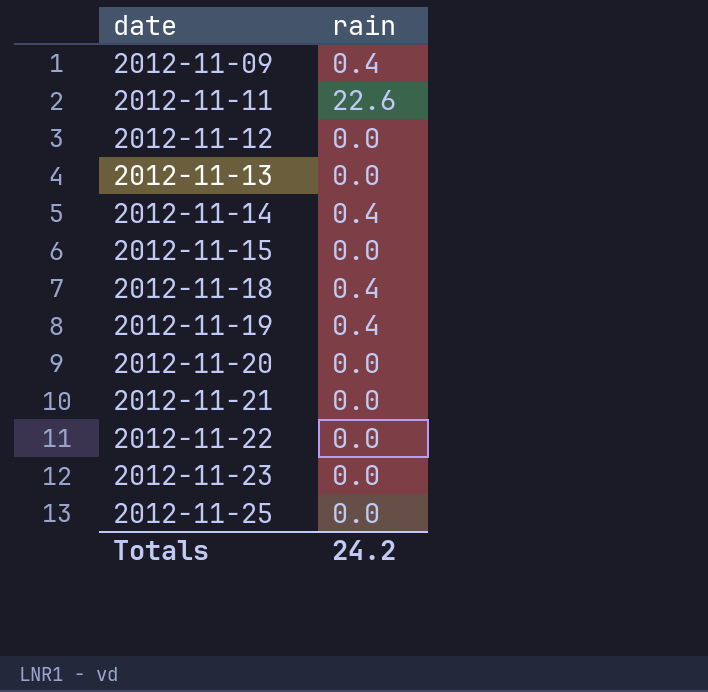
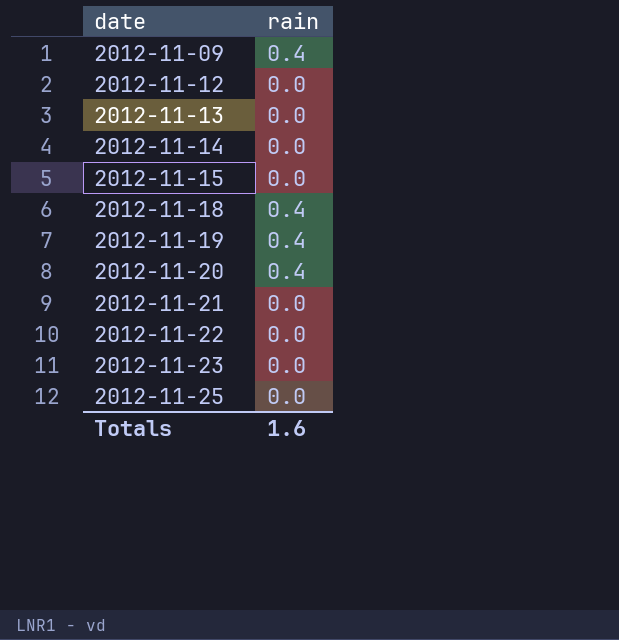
row 2012-11-11: 22.6 -> none
2012-11-14 | rain: 0.4 -> 0.0
2012-11-20 | rain: 0.0 -> 0.4
Totals | rain: 24.2 -> 1.6

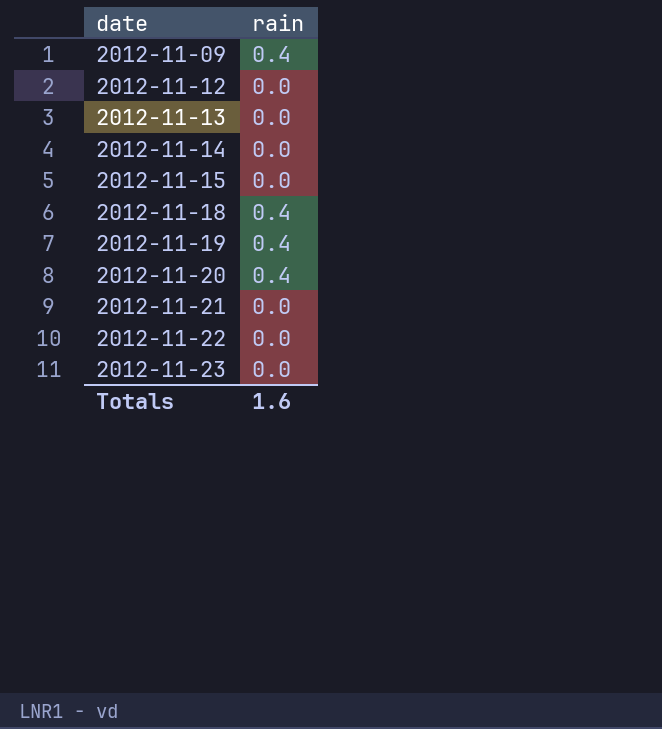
row 2012-11-25: 0.0 -> none

